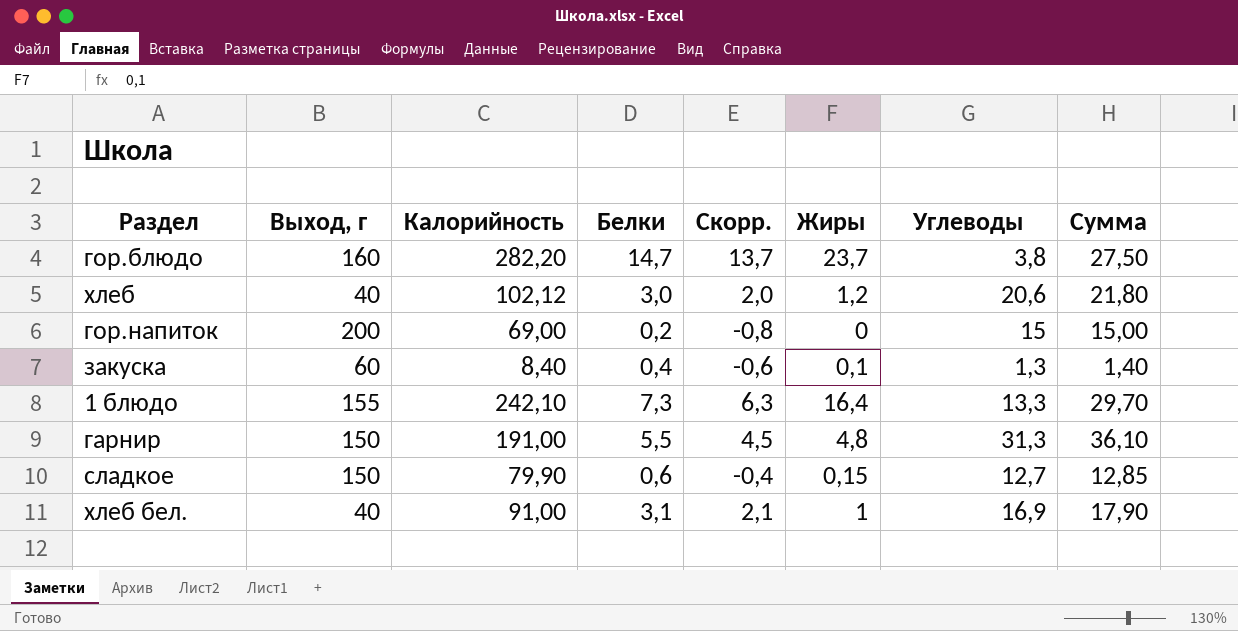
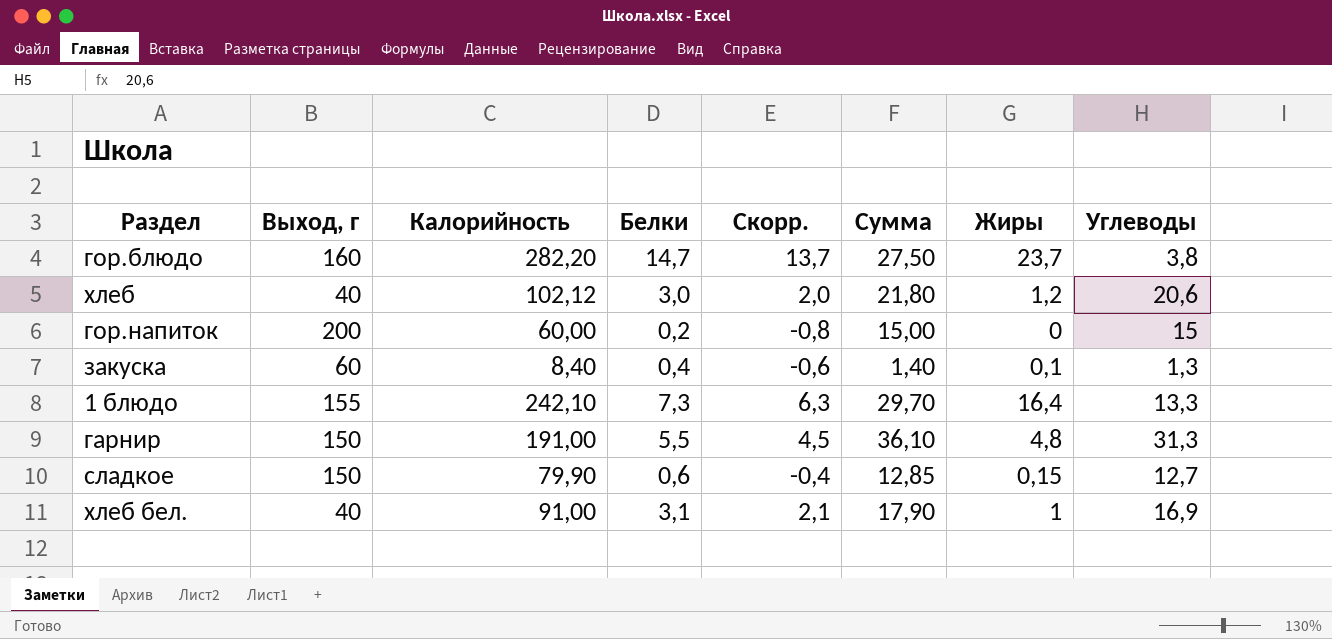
column Сумма | position: 8 -> 6
гор.напиток | Калорийность: 69,00 -> 60,00

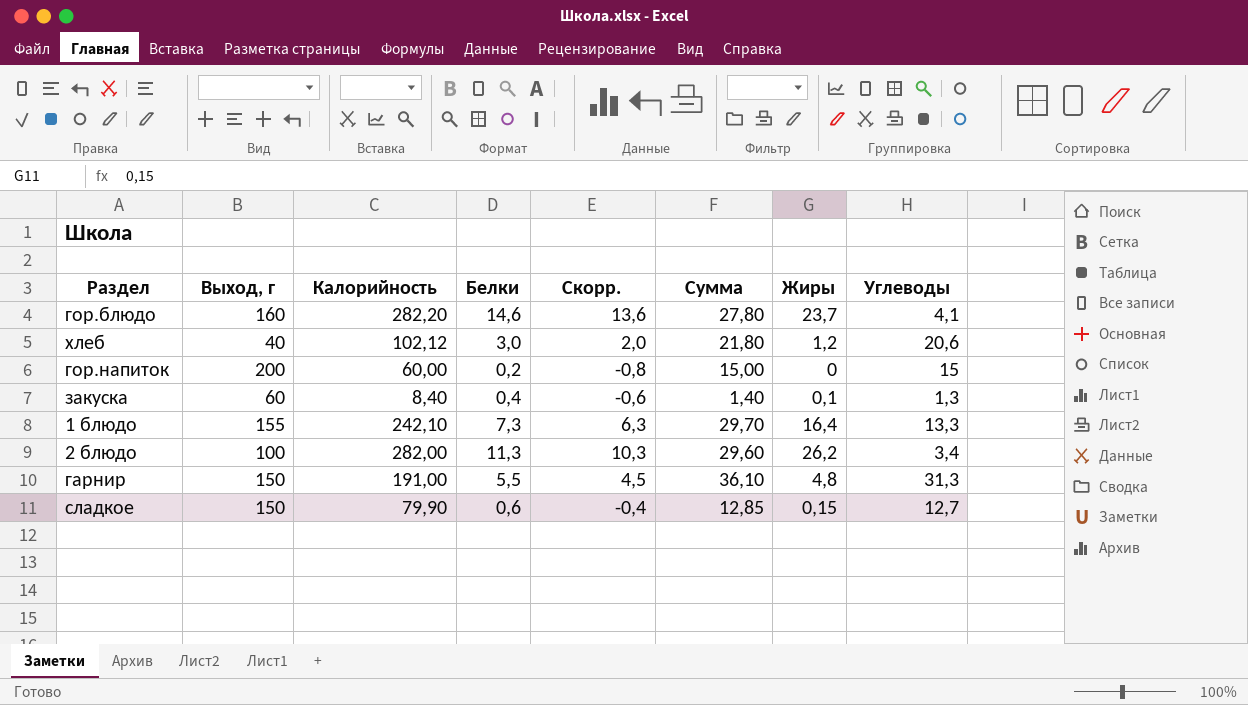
row хлеб бел.: 40 | 91,00 | 3,1 | 2,1 | 17,90 | 1 | 16,9 -> none
гор.блюдо | Белки: 14,7 -> 14,6
гор.блюдо | Скорр.: 13,7 -> 13,6
гор.блюдо | Сумма: 27,50 -> 27,80
гор.блюдо | Углеводы: 3,8 -> 4,1
row 2 блюдо: none -> 100 | 282,00 | 11,3 | 10,3 | 29,60 | 26,2 | 3,4

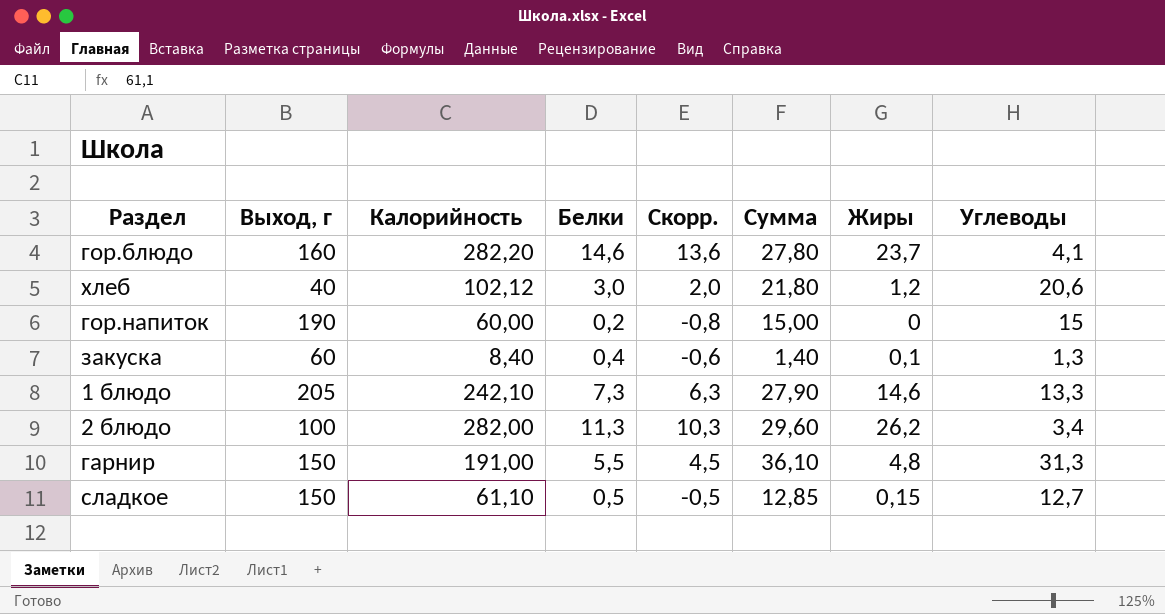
гор.напиток | Выход, г: 200 -> 190
1 блюдо | Выход, г: 155 -> 205
1 блюдо | Сумма: 29,70 -> 27,90
1 блюдо | Жиры: 16,4 -> 14,6
сладкое | Калорийность: 79,90 -> 61,10
сладкое | Белки: 0,6 -> 0,5
сладкое | Скорр.: -0,4 -> -0,5

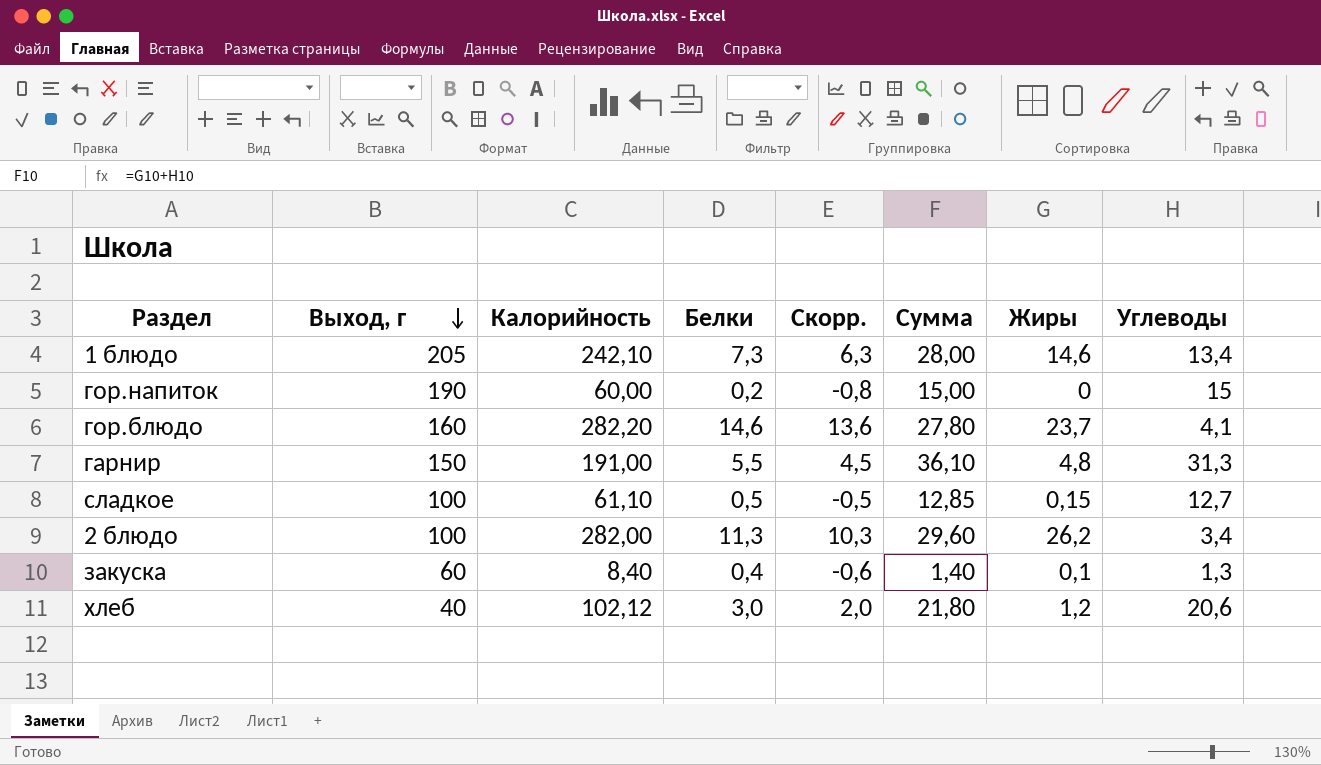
row order: none -> Выход, г descending
1 блюдо | Сумма: 27,90 -> 28,00
1 блюдо | Углеводы: 13,3 -> 13,4
сладкое | Выход, г: 150 -> 100

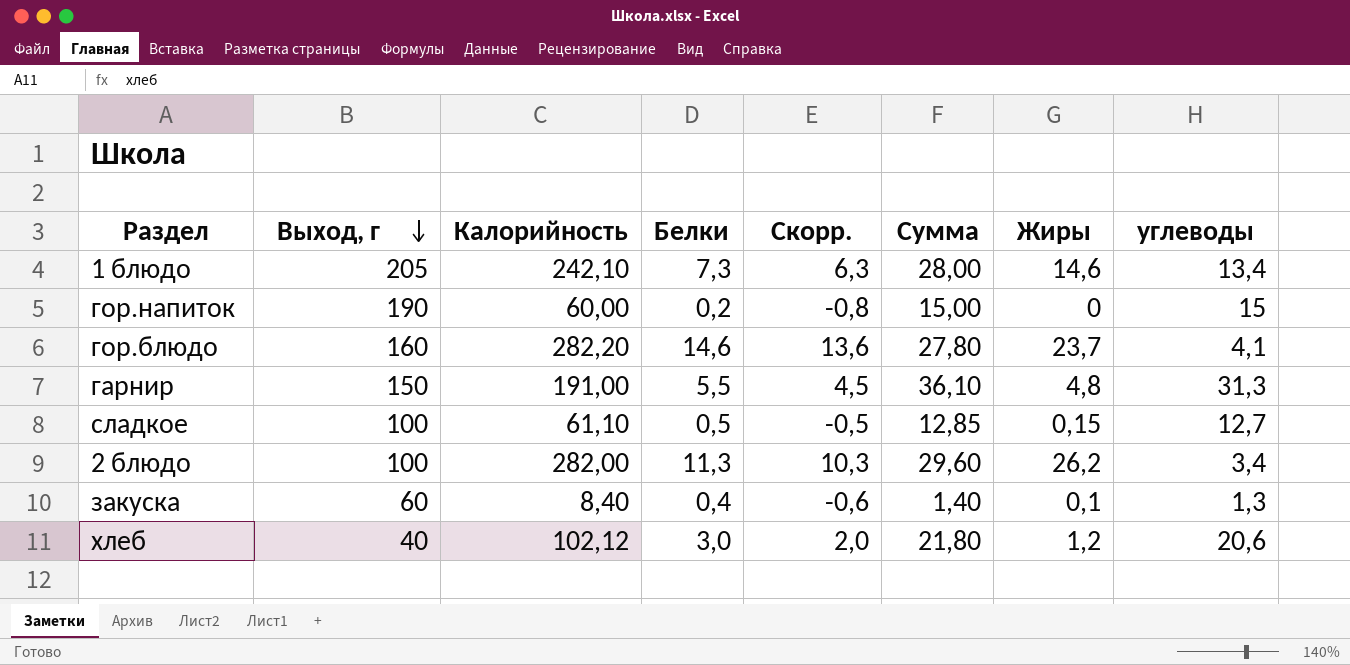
column name: Углеводы -> углеводы

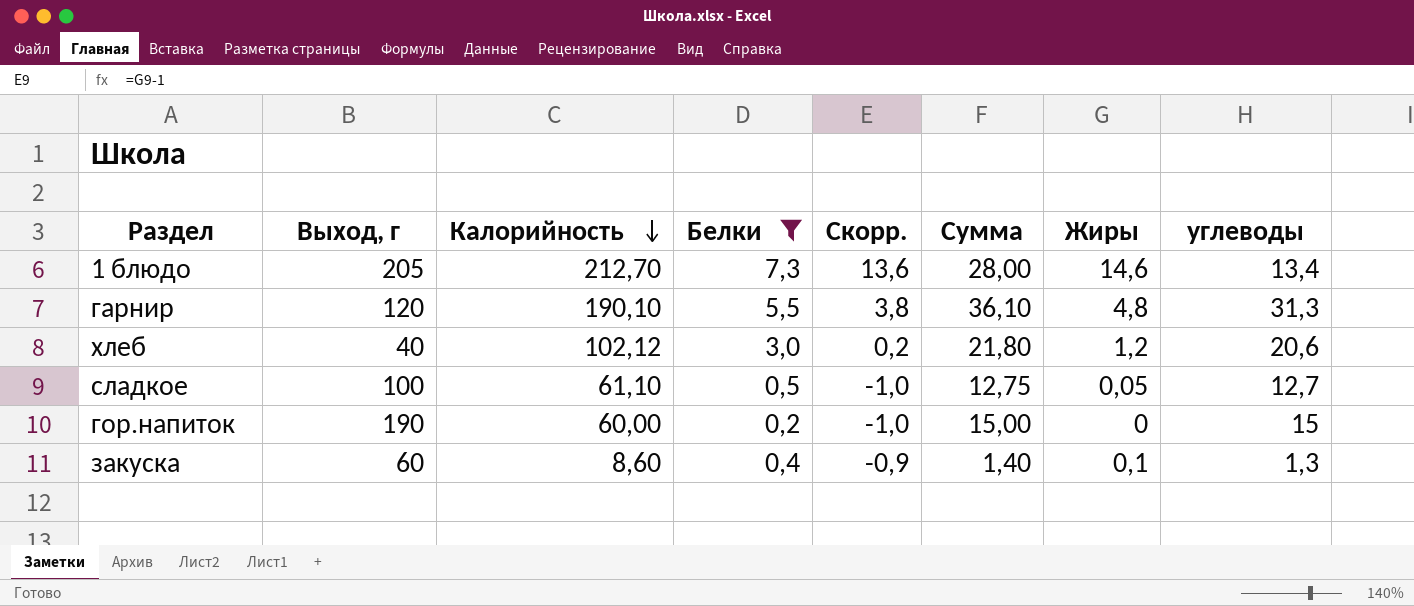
filter: none -> Белки <= 7,3
row order: Выход, г descending -> Калорийность descending
column Скорр. | formula: [Белки] - 1 -> [Жиры] - 1
1 блюдо | Калорийность: 242,10 -> 212,70
гарнир | Выход, г: 150 -> 120
гарнир | Калорийность: 191,00 -> 190,10
сладкое | Сумма: 12,85 -> 12,75
сладкое | Жиры: 0,15 -> 0,05
закуска | Калорийность: 8,40 -> 8,60

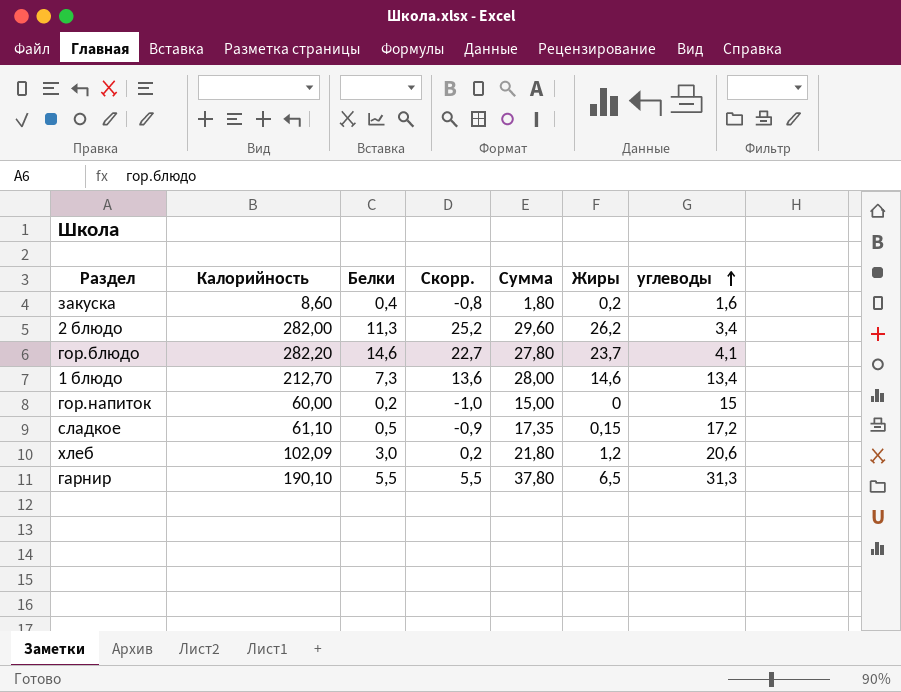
filter: Белки <= 7,3 -> none
row order: Калорийность descending -> углеводы ascending
column Выход, г | position: 2 -> none
закуска | Скорр.: -0,9 -> -0,8
закуска | Сумма: 1,40 -> 1,80
закуска | Жиры: 0,1 -> 0,2
закуска | углеводы: 1,3 -> 1,6
сладкое | Скорр.: -1,0 -> -0,9
сладкое | Сумма: 12,75 -> 17,35
сладкое | Жиры: 0,05 -> 0,15
сладкое | углеводы: 12,7 -> 17,2
хлеб | Калорийность: 102,12 -> 102,09
гарнир | Скорр.: 3,8 -> 5,5
гарнир | Сумма: 36,10 -> 37,80
гарнир | Жиры: 4,8 -> 6,5

